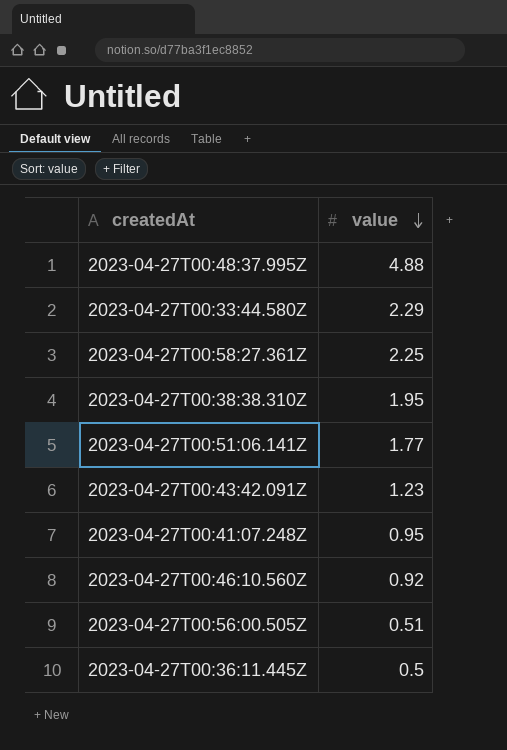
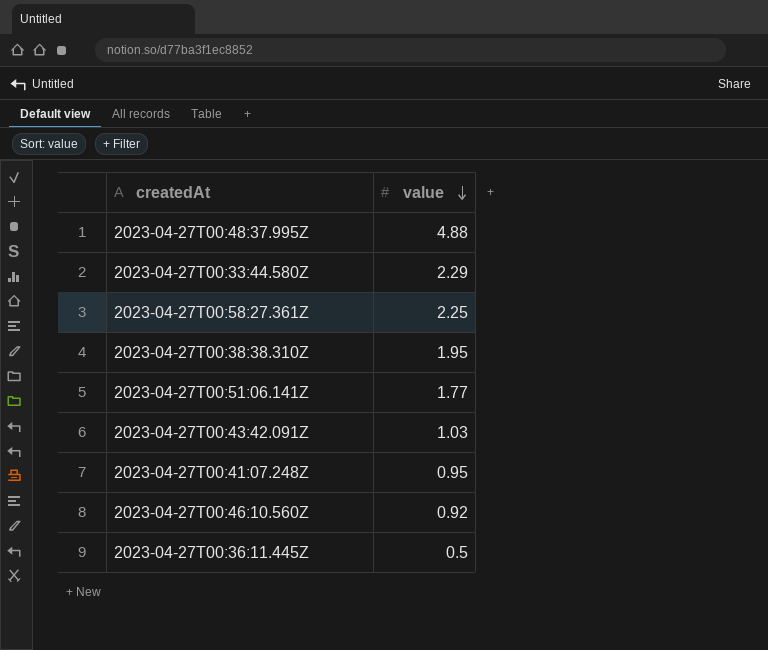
row 2023-04-27T00:56:00.505Z: 0.51 -> none
2023-04-27T00:43:42.091Z | value: 1.23 -> 1.03

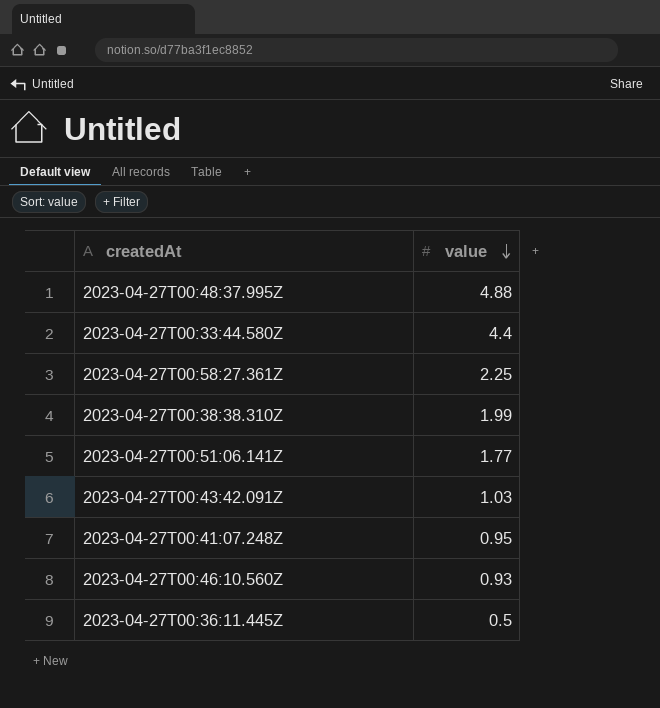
2023-04-27T00:33:44.580Z | value: 2.29 -> 4.4
2023-04-27T00:38:38.310Z | value: 1.95 -> 1.99
2023-04-27T00:46:10.560Z | value: 0.92 -> 0.93

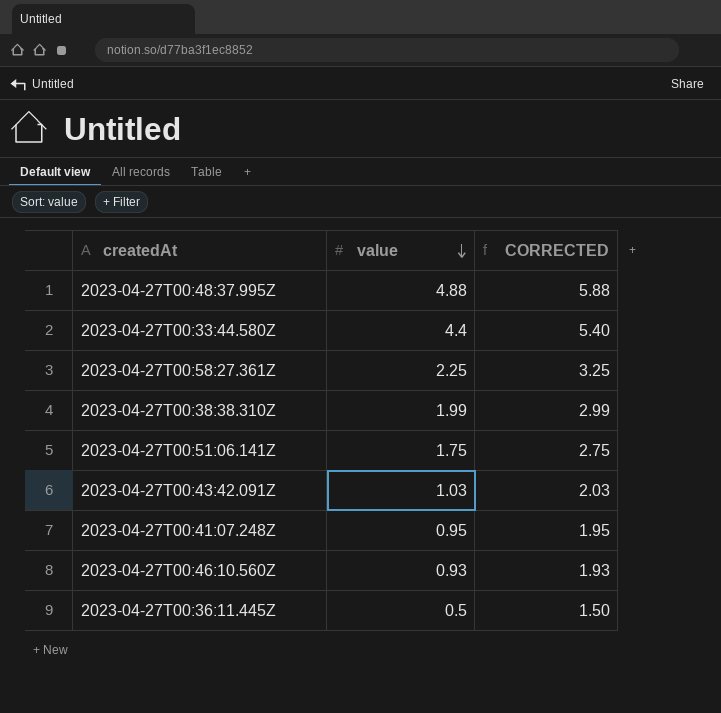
column CORRECTED | formula: none -> [value] + 1
2023-04-27T00:51:06.141Z | value: 1.77 -> 1.75

